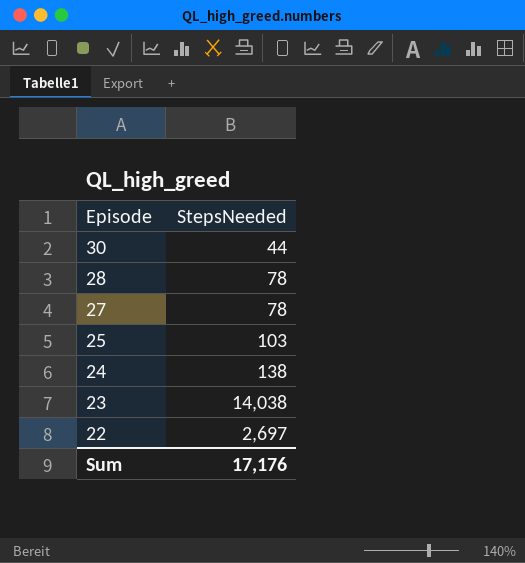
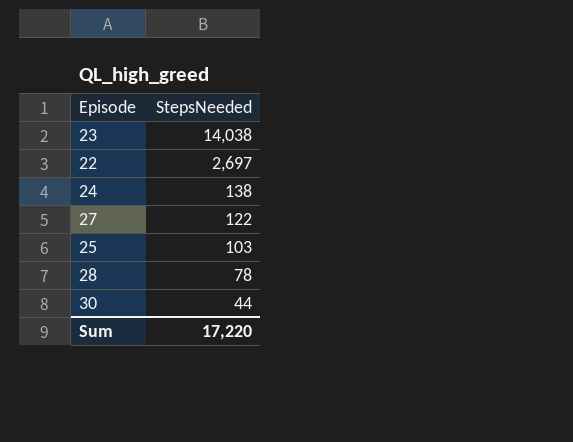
row order: Episode descending -> StepsNeeded descending
27 | StepsNeeded: 78 -> 122
Sum | StepsNeeded: 17,176 -> 17,220

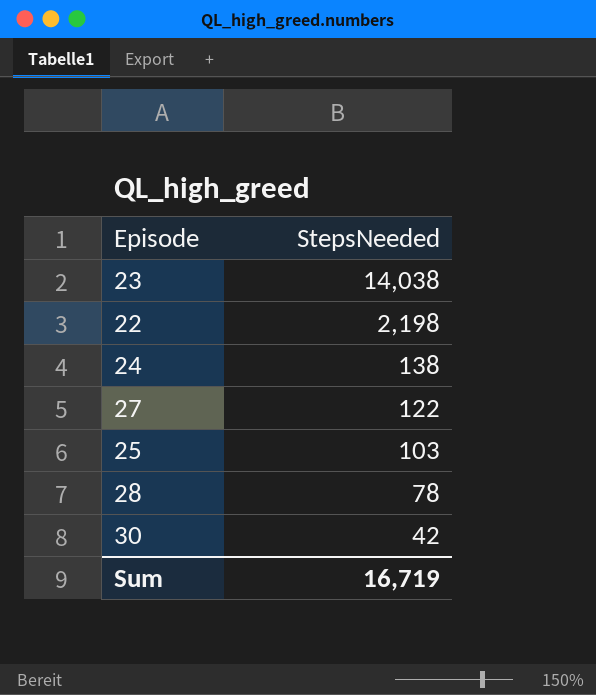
22 | StepsNeeded: 2,697 -> 2,198
30 | StepsNeeded: 44 -> 42
Sum | StepsNeeded: 17,220 -> 16,719

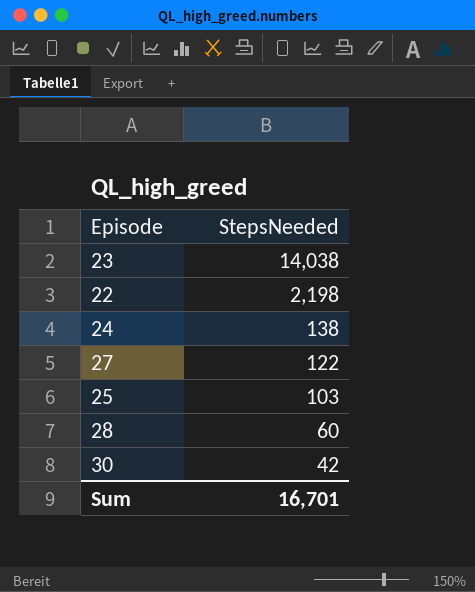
28 | StepsNeeded: 78 -> 60
Sum | StepsNeeded: 16,719 -> 16,701

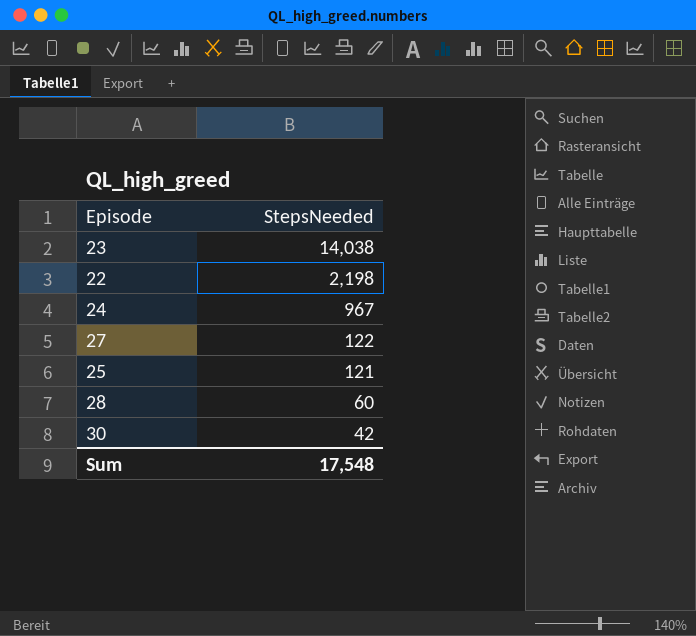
24 | StepsNeeded: 138 -> 967
25 | StepsNeeded: 103 -> 121
Sum | StepsNeeded: 16,701 -> 17,548

